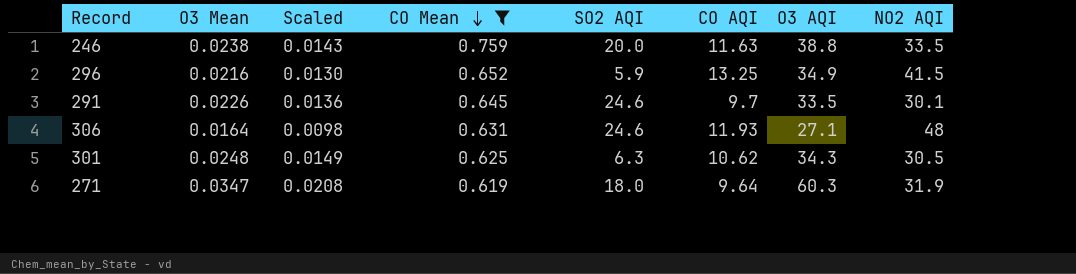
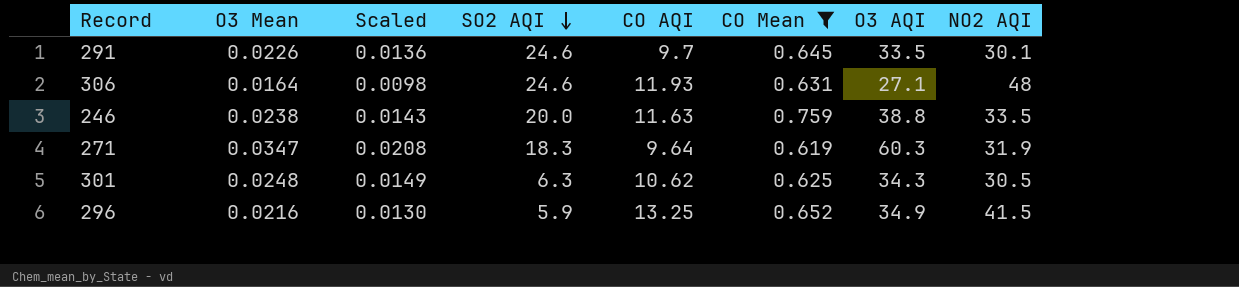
row order: CO Mean descending -> SO2 AQI descending
column CO Mean | position: 4 -> 6
271 | SO2 AQI: 18.0 -> 18.3

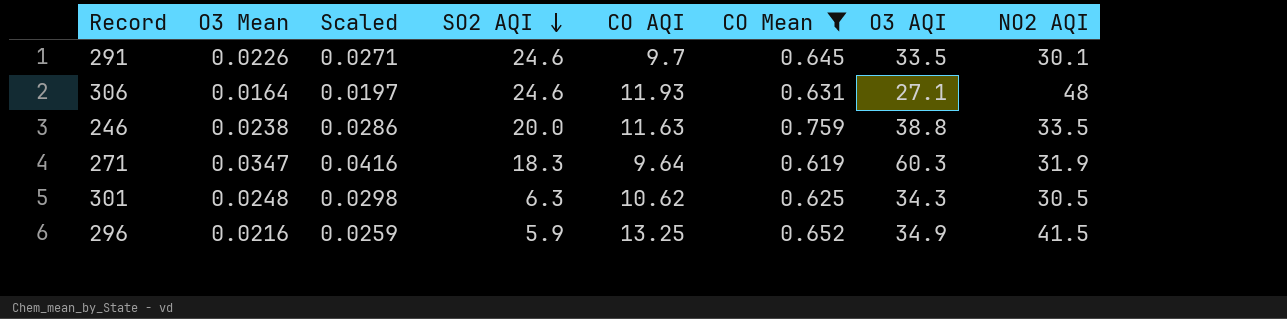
column Scaled | formula: [O3 Mean] * 0.6 -> [O3 Mean] * 1.2

